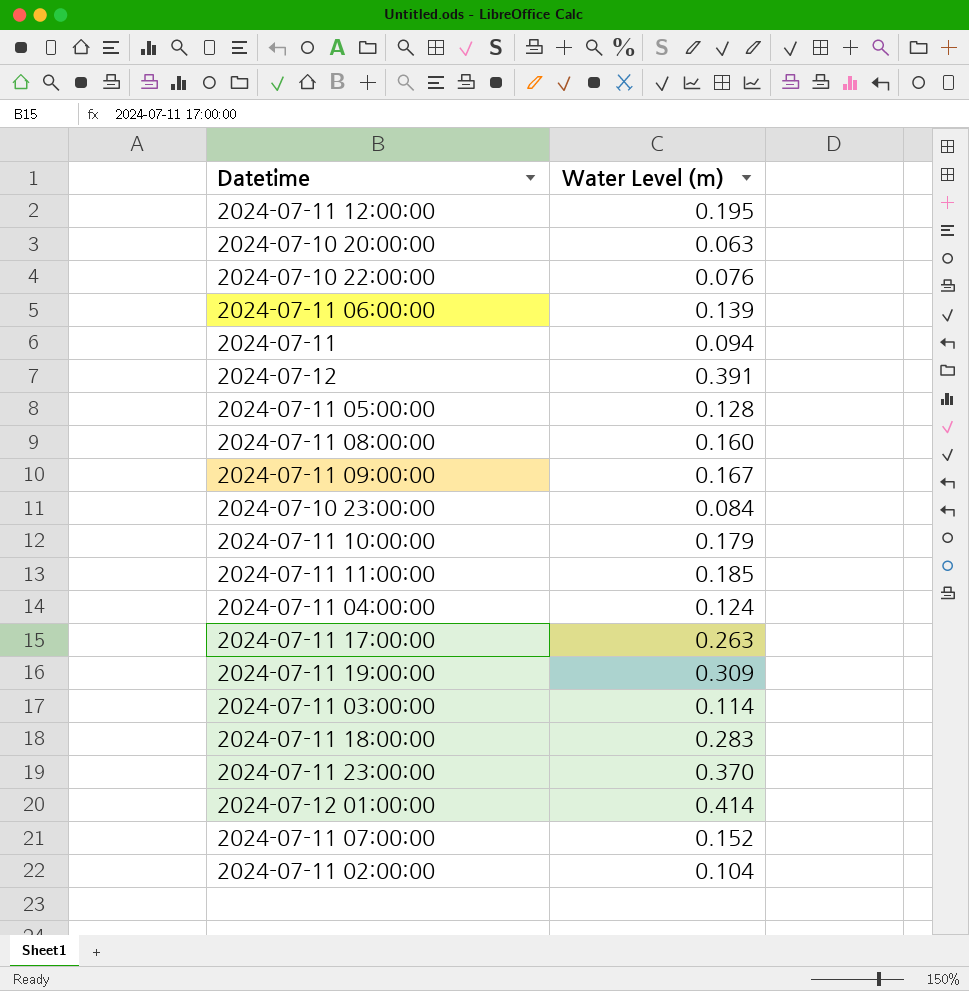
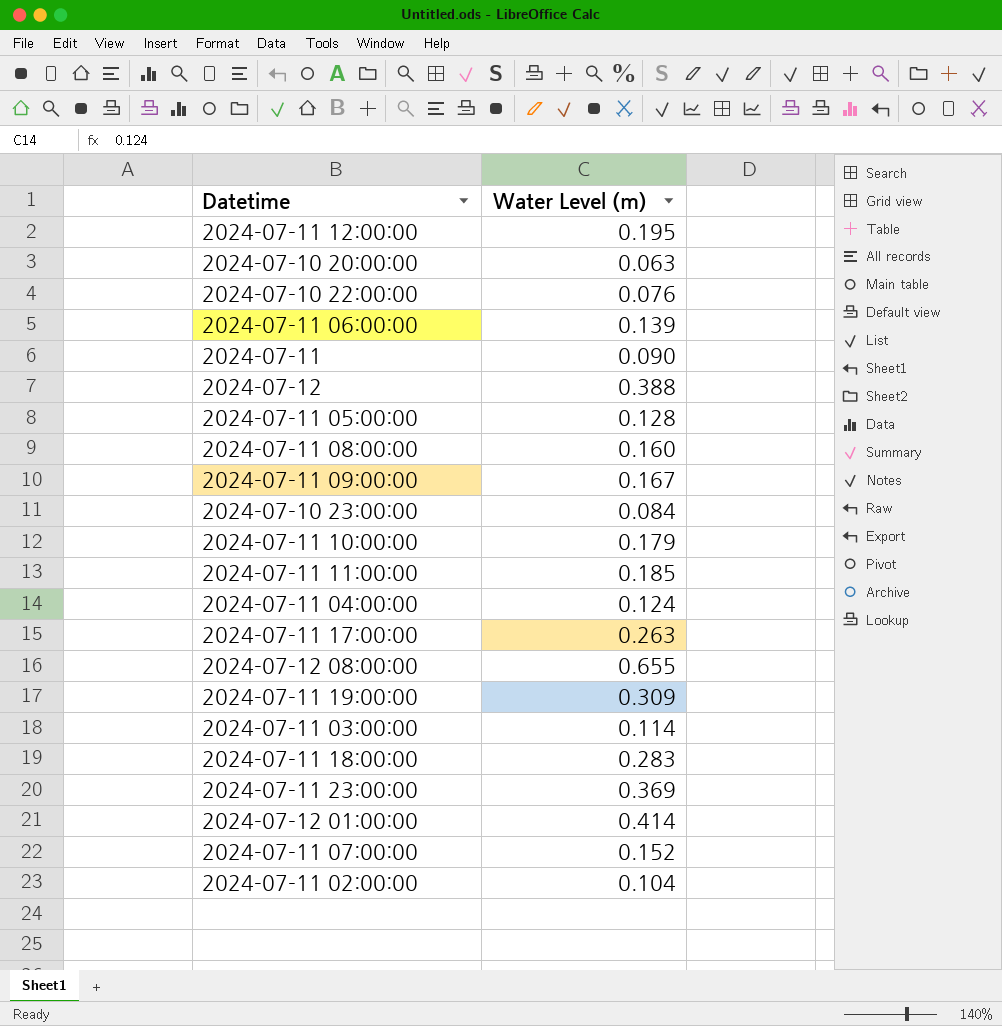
2024-07-11 | Water Level (m): 0.094 -> 0.090
2024-07-12 | Water Level (m): 0.391 -> 0.388
row 2024-07-12 08:00:00: none -> 0.655
2024-07-11 23:00:00 | Water Level (m): 0.370 -> 0.369

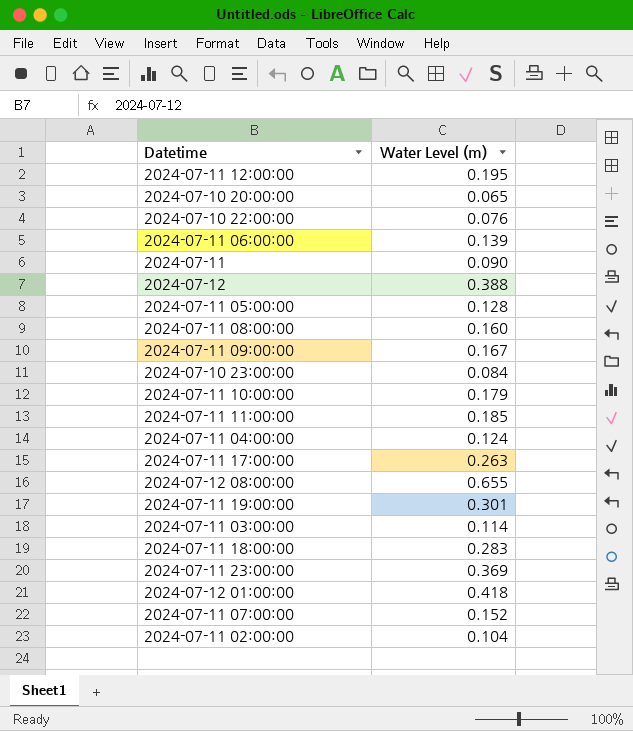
2024-07-10 20:00:00 | Water Level (m): 0.063 -> 0.065
2024-07-11 19:00:00 | Water Level (m): 0.309 -> 0.301
2024-07-12 01:00:00 | Water Level (m): 0.414 -> 0.418

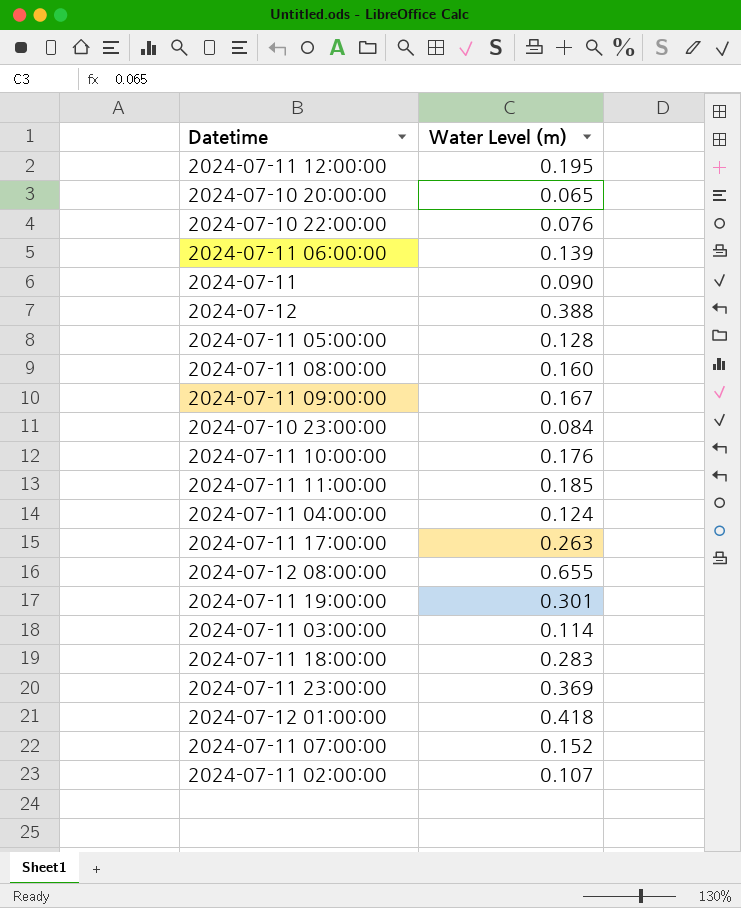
2024-07-11 10:00:00 | Water Level (m): 0.179 -> 0.176
2024-07-11 02:00:00 | Water Level (m): 0.104 -> 0.107

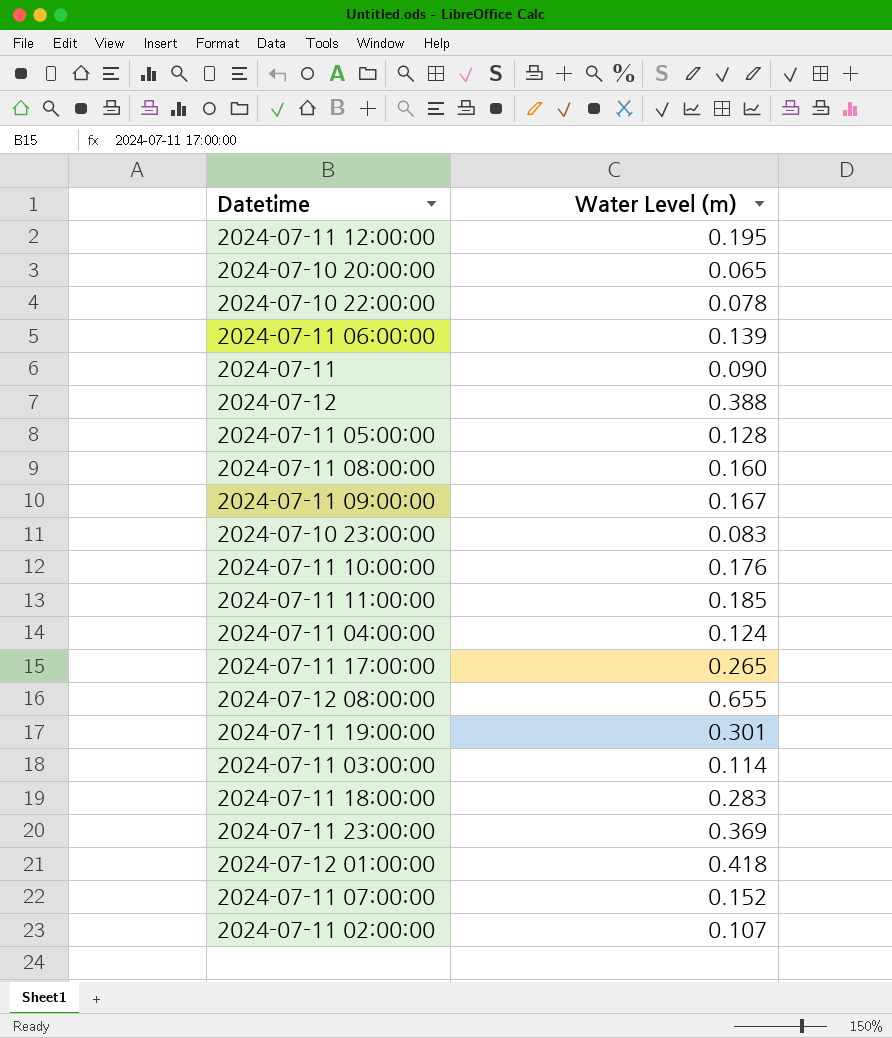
2024-07-10 22:00:00 | Water Level (m): 0.076 -> 0.078
2024-07-10 23:00:00 | Water Level (m): 0.084 -> 0.083
2024-07-11 17:00:00 | Water Level (m): 0.263 -> 0.265

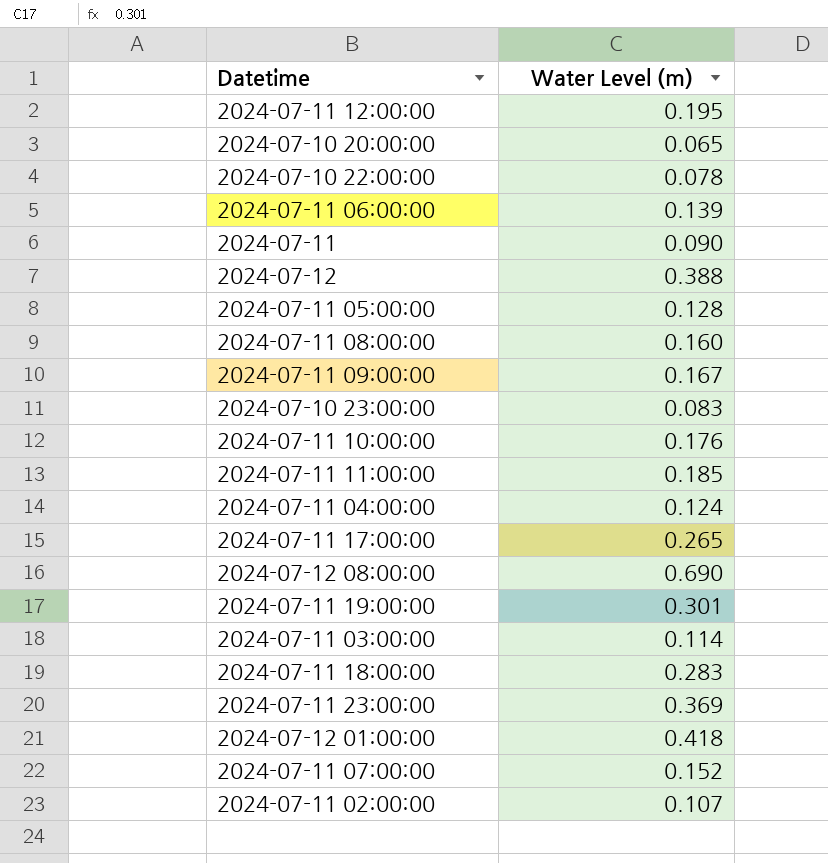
2024-07-12 08:00:00 | Water Level (m): 0.655 -> 0.690

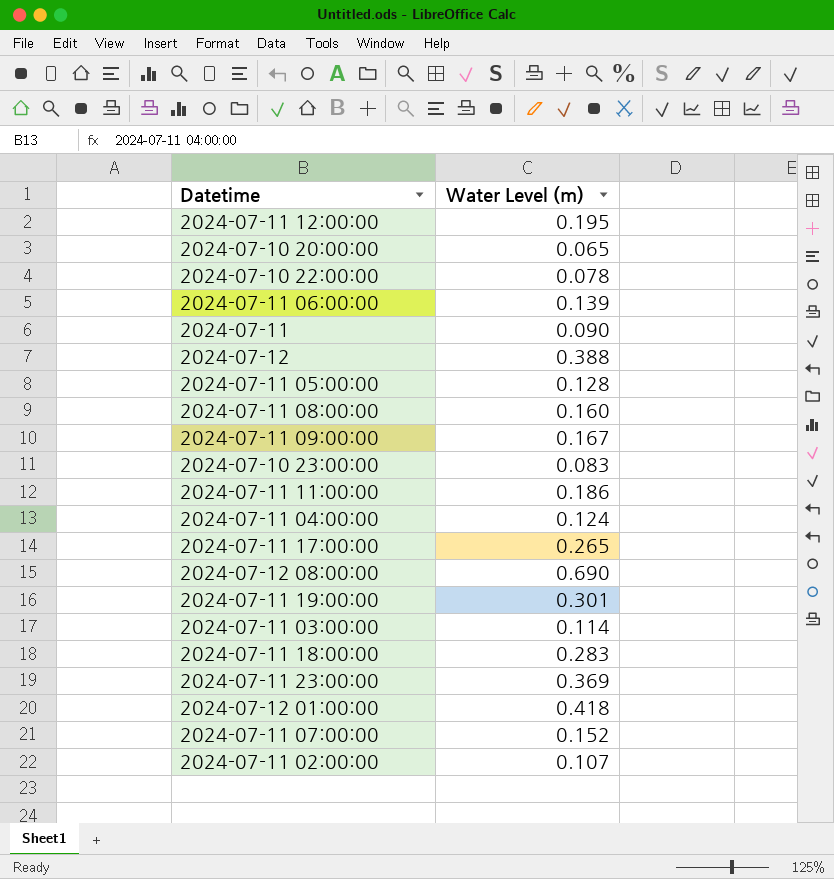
row 2024-07-11 10:00:00: 0.176 -> none
2024-07-11 11:00:00 | Water Level (m): 0.185 -> 0.186

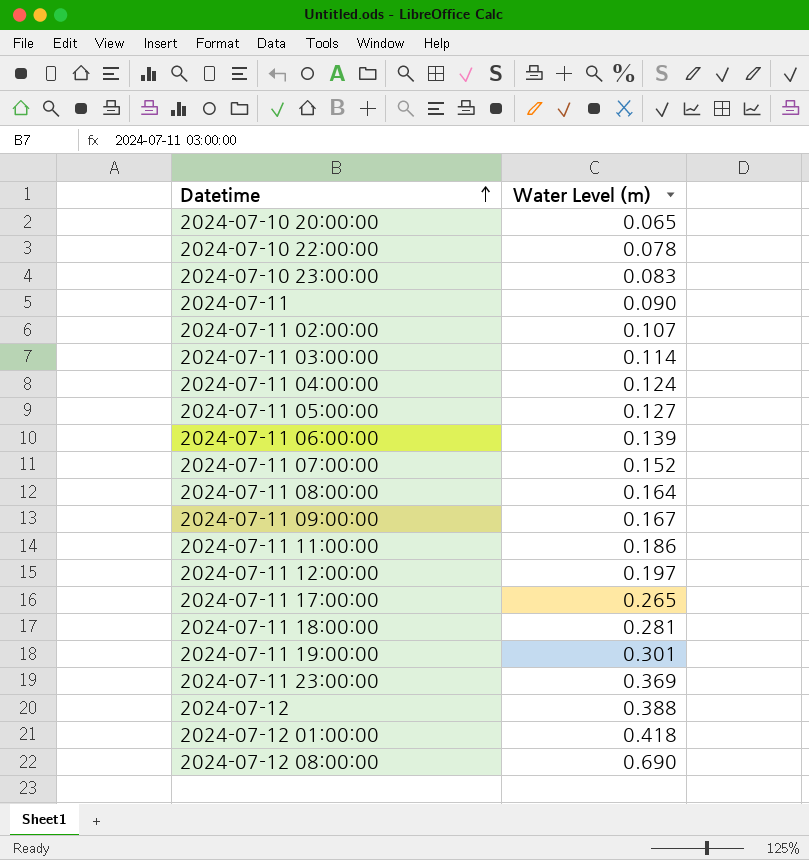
row order: none -> Datetime ascending
2024-07-11 05:00:00 | Water Level (m): 0.128 -> 0.127
2024-07-11 08:00:00 | Water Level (m): 0.160 -> 0.164
2024-07-11 12:00:00 | Water Level (m): 0.195 -> 0.197
2024-07-11 18:00:00 | Water Level (m): 0.283 -> 0.281

